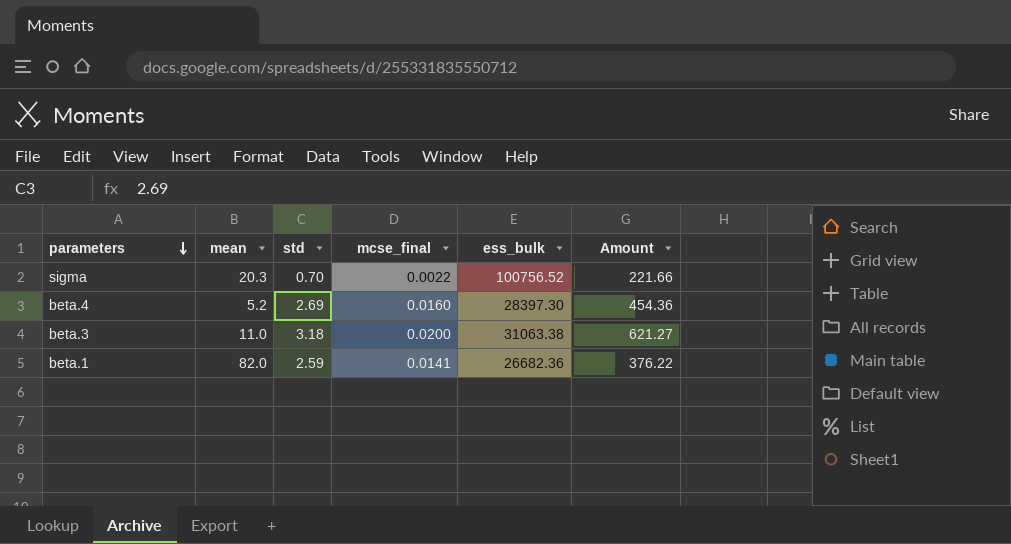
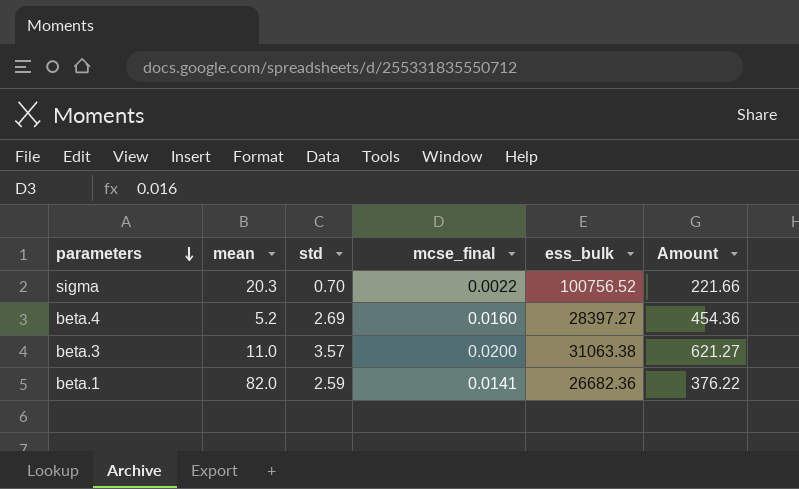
beta.4 | ess_bulk: 28397.30 -> 28397.27
beta.3 | std: 3.18 -> 3.57

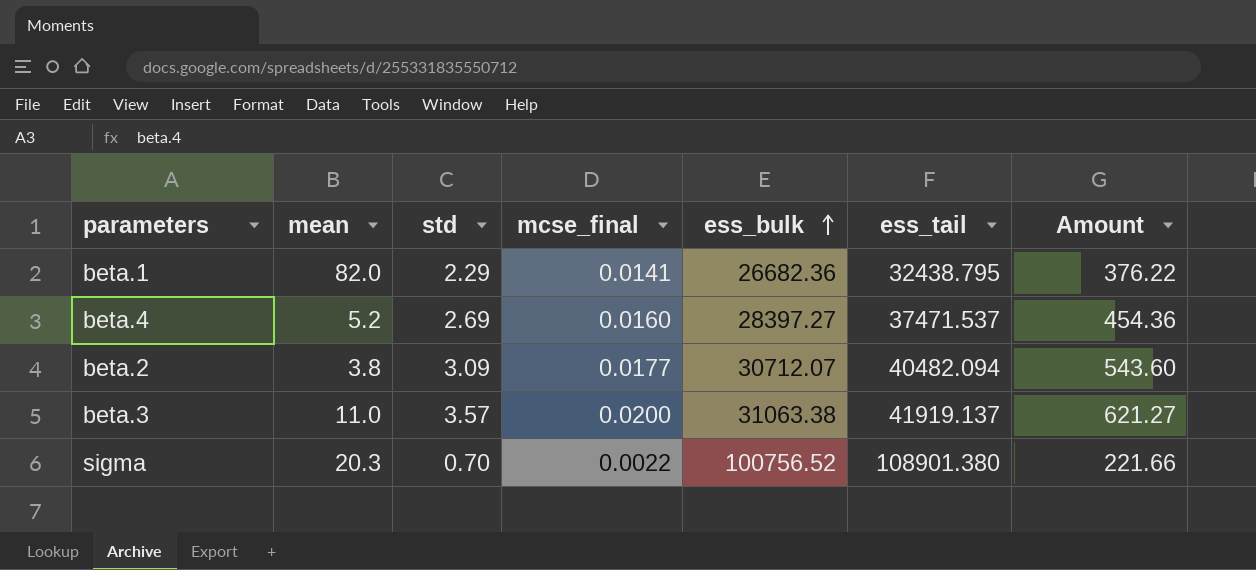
row order: parameters descending -> ess_bulk ascending
column ess_tail | position: none -> 6
beta.1 | std: 2.59 -> 2.29
row beta.2: none -> 3.8 | 3.09 | 0.0177 | 30712.07 | 40482.094 | 543.60

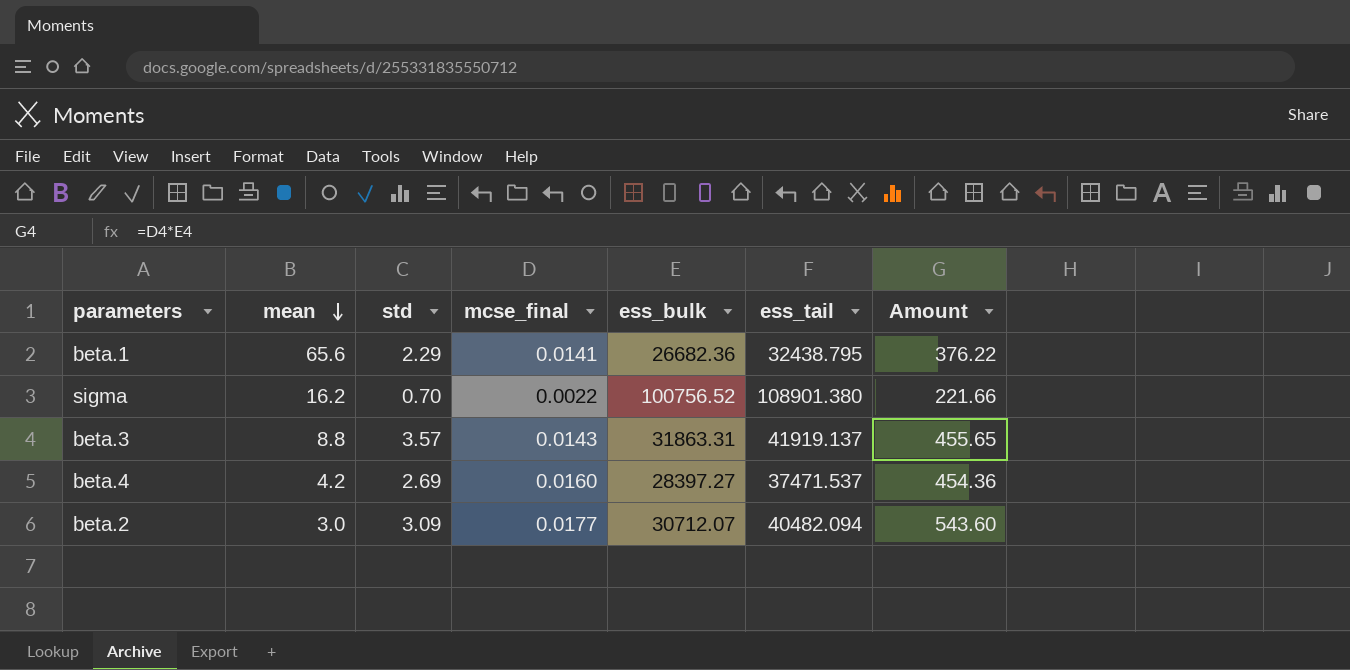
row order: ess_bulk ascending -> mean descending
beta.1 | mean: 82.0 -> 65.6
sigma | mean: 20.3 -> 16.2
beta.3 | mean: 11.0 -> 8.8
beta.3 | mcse_final: 0.0200 -> 0.0143
beta.3 | ess_bulk: 31063.38 -> 31863.31
beta.3 | Amount: 621.27 -> 455.65
beta.4 | mean: 5.2 -> 4.2
beta.2 | mean: 3.8 -> 3.0

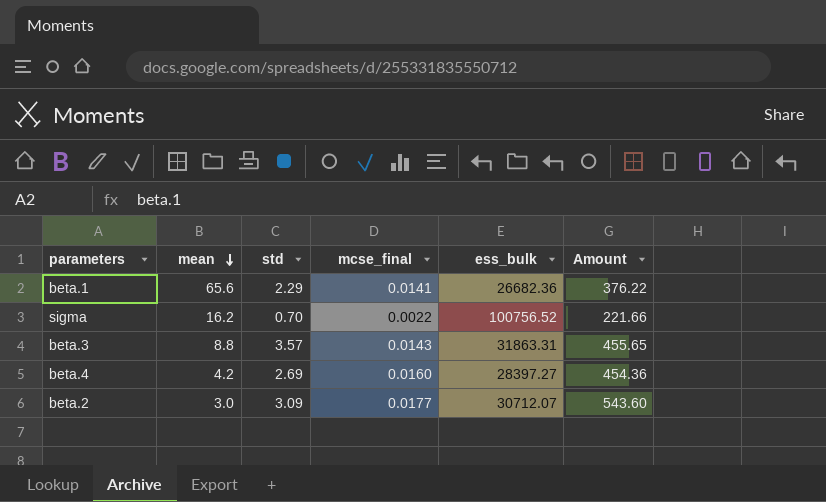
column ess_tail | position: 6 -> none

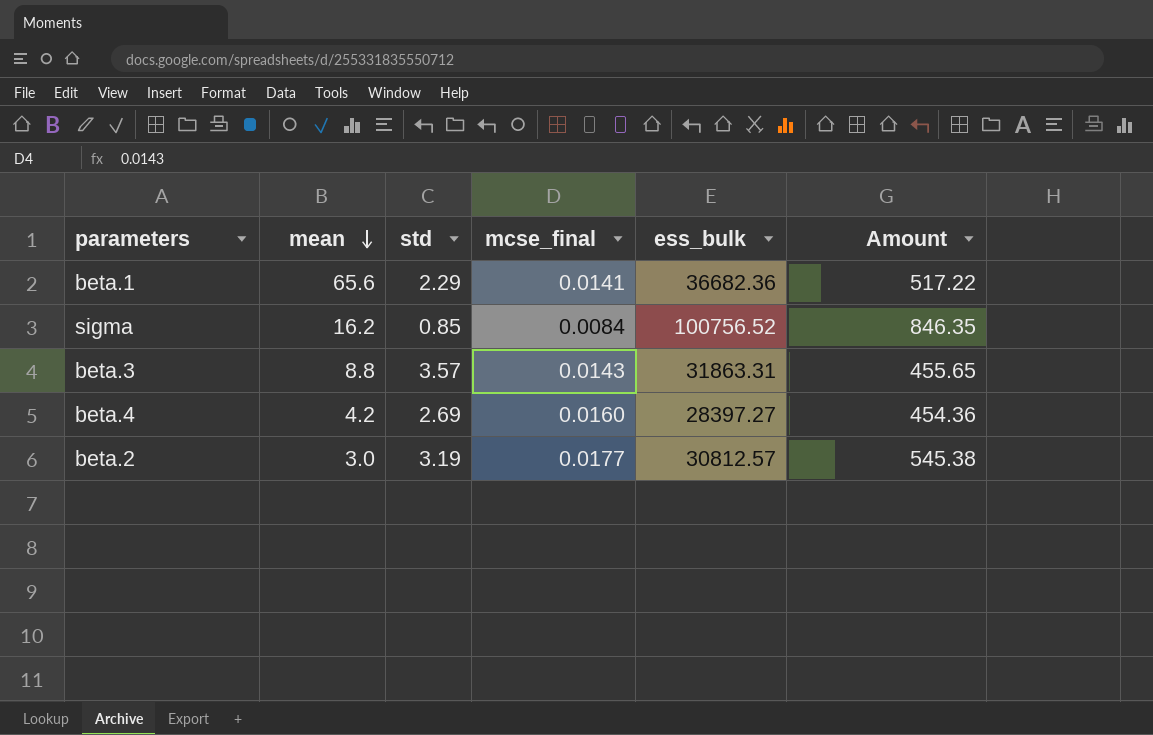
beta.1 | ess_bulk: 26682.36 -> 36682.36
beta.1 | Amount: 376.22 -> 517.22
sigma | std: 0.70 -> 0.85
sigma | mcse_final: 0.0022 -> 0.0084
sigma | Amount: 221.66 -> 846.35
beta.2 | std: 3.09 -> 3.19
beta.2 | ess_bulk: 30712.07 -> 30812.57
beta.2 | Amount: 543.60 -> 545.38

